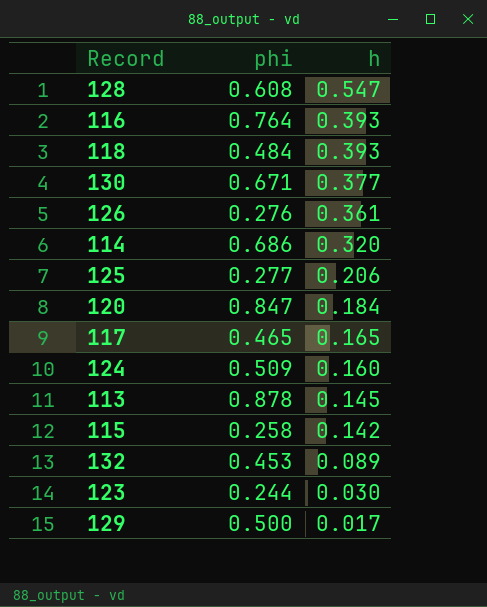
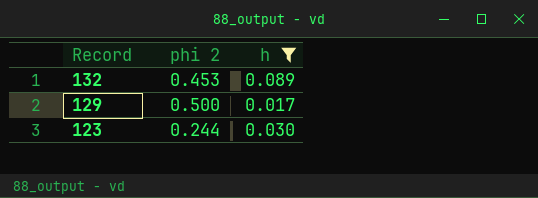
filter: none -> h <= 0.089
row order: h descending -> Record descending
column name: phi -> phi 2

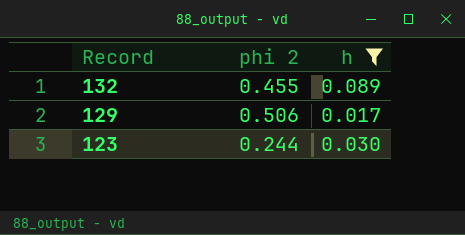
132 | phi 2: 0.453 -> 0.455
129 | phi 2: 0.500 -> 0.506

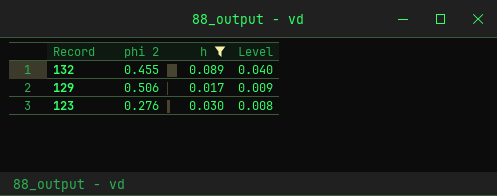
column Level | formula: none -> [phi 2] * [h]
123 | phi 2: 0.244 -> 0.276

